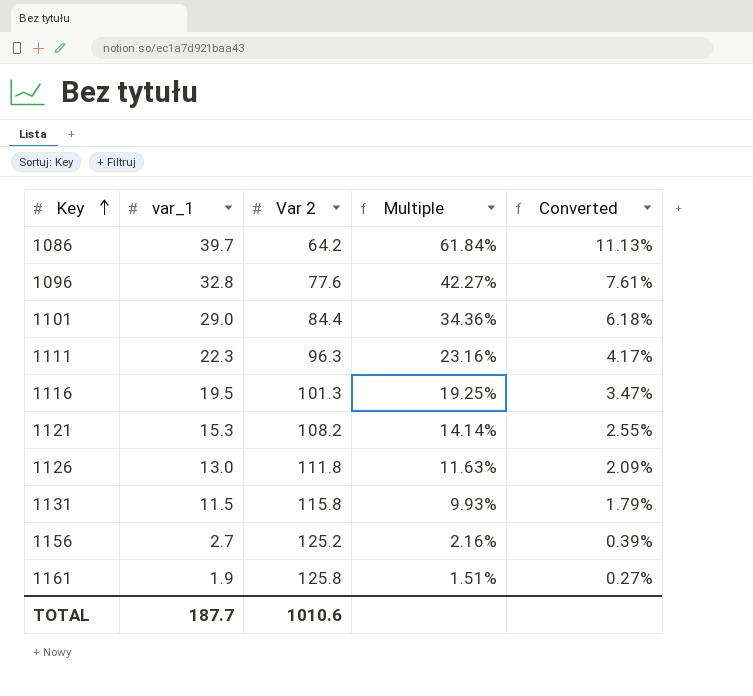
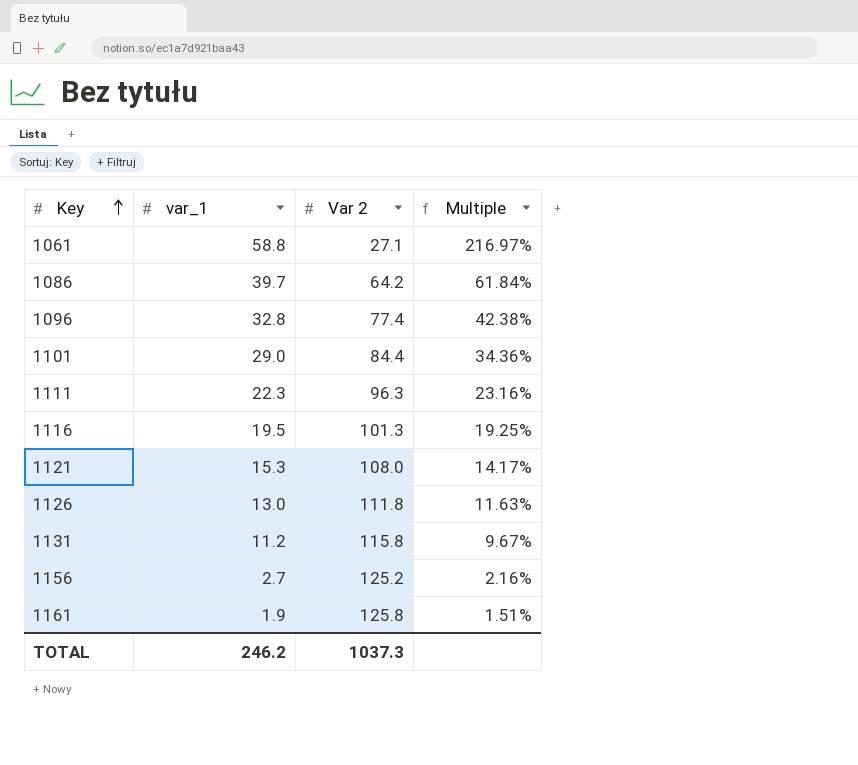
column Converted | formula: [Multiple] * 0.18 -> none
row 1061: none -> 58.8 | 27.1 | 216.97%
1096 | Var 2: 77.6 -> 77.4
1096 | Multiple: 42.27% -> 42.38%
1121 | Var 2: 108.2 -> 108.0
1121 | Multiple: 14.14% -> 14.17%
1131 | var_1: 11.5 -> 11.2
1131 | Multiple: 9.93% -> 9.67%
TOTAL | var_1: 187.7 -> 246.2
TOTAL | Var 2: 1010.6 -> 1037.3

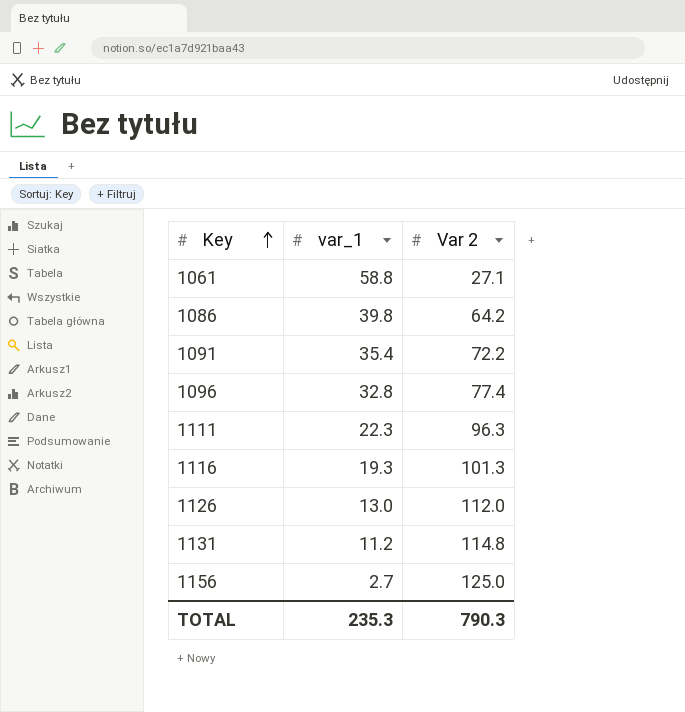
column Multiple | formula: [var_1] / [Var 2] -> none
row 1101: 29.0 | 84.4 | 34.36% -> none
row 1121: 15.3 | 108.0 | 14.17% -> none
row 1161: 1.9 | 125.8 | 1.51% -> none
1086 | var_1: 39.7 -> 39.8
row 1091: none -> 35.4 | 72.2
1116 | var_1: 19.5 -> 19.3
1126 | Var 2: 111.8 -> 112.0
1131 | Var 2: 115.8 -> 114.8
1156 | Var 2: 125.2 -> 125.0
TOTAL | var_1: 246.2 -> 235.3
TOTAL | Var 2: 1037.3 -> 790.3

